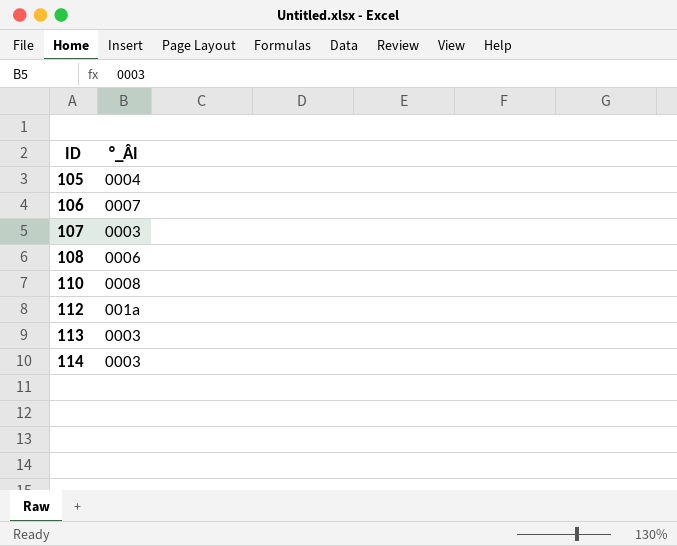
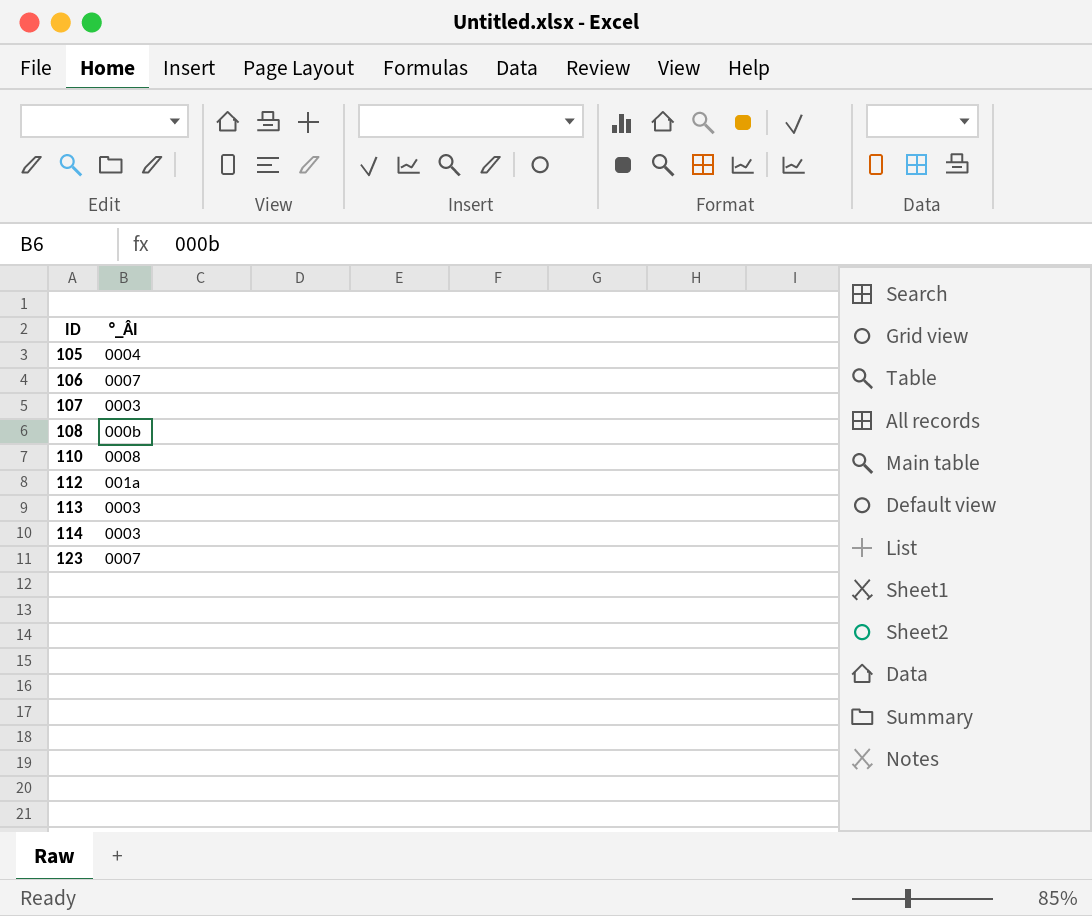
108 | °_ÂI: 0006 -> 000b
row 123: none -> 0007

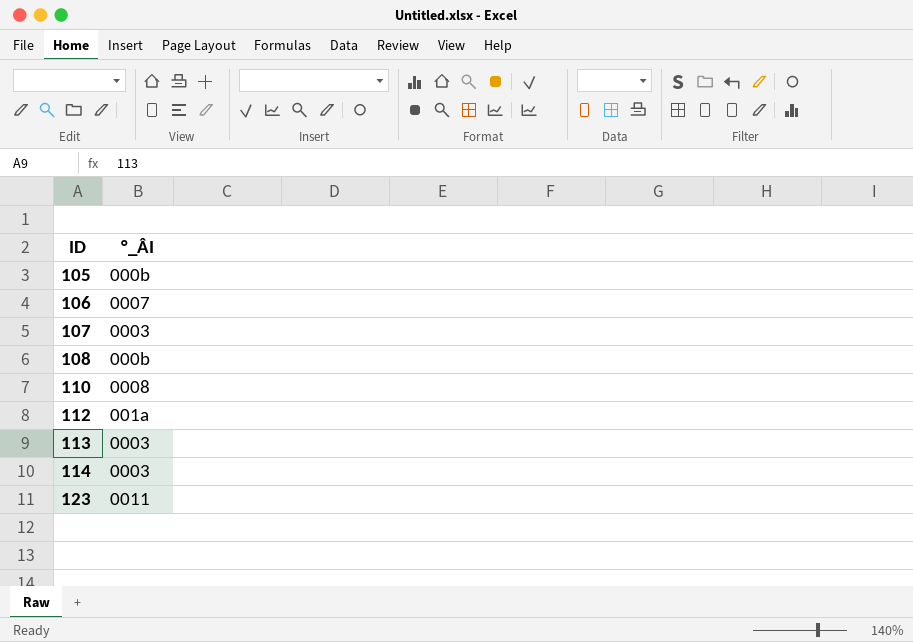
105 | °_ÂI: 0004 -> 000b
123 | °_ÂI: 0007 -> 0011

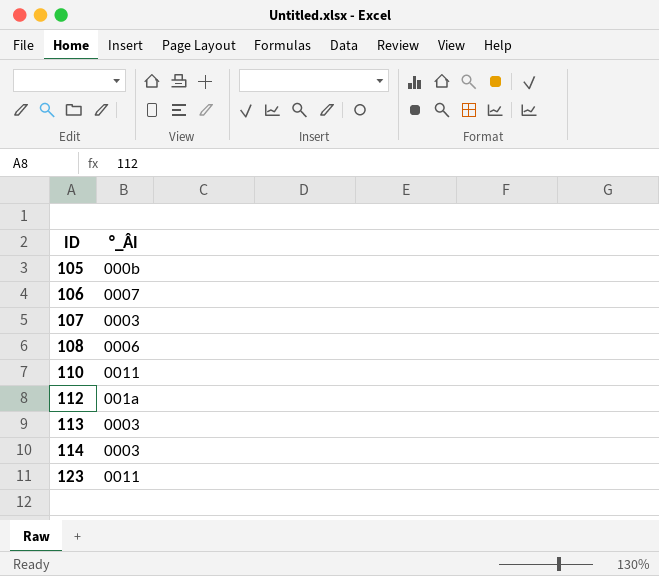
108 | °_ÂI: 000b -> 0006
110 | °_ÂI: 0008 -> 0011

